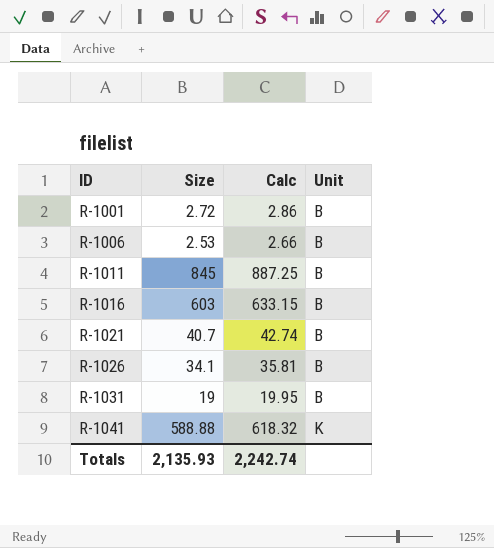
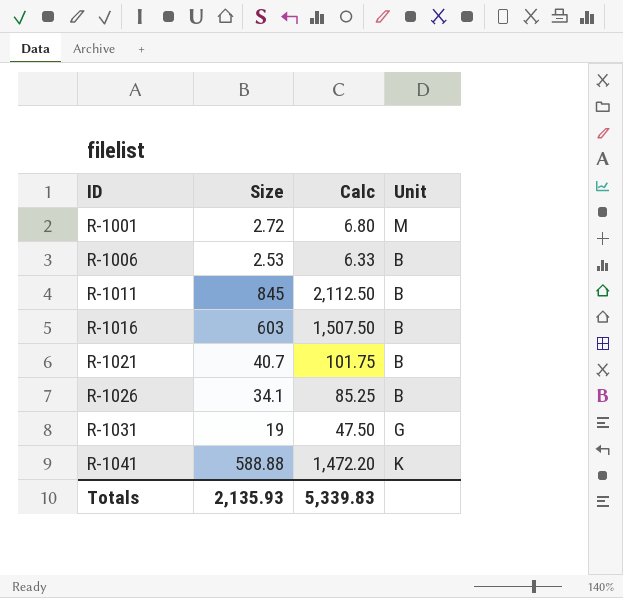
column Calc | formula: [Size] * 1.05 -> [Size] * 2.5
R-1001 | Unit: B -> M
R-1031 | Unit: B -> G
Totals | Calc: 2,242.74 -> 5,339.83

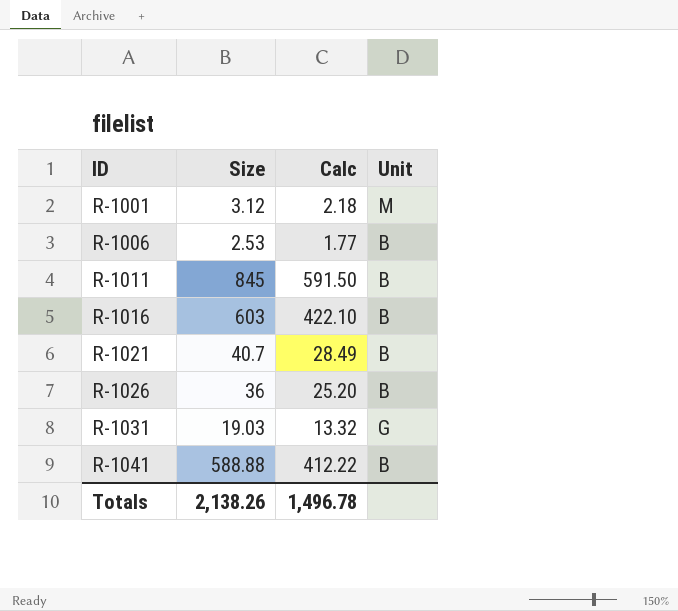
column Calc | formula: [Size] * 2.5 -> [Size] * 0.7
R-1001 | Size: 2.72 -> 3.12
R-1026 | Size: 34.1 -> 36
R-1031 | Size: 19 -> 19.03
R-1041 | Unit: K -> B
Totals | Size: 2,135.93 -> 2,138.26
Totals | Calc: 5,339.83 -> 1,496.78

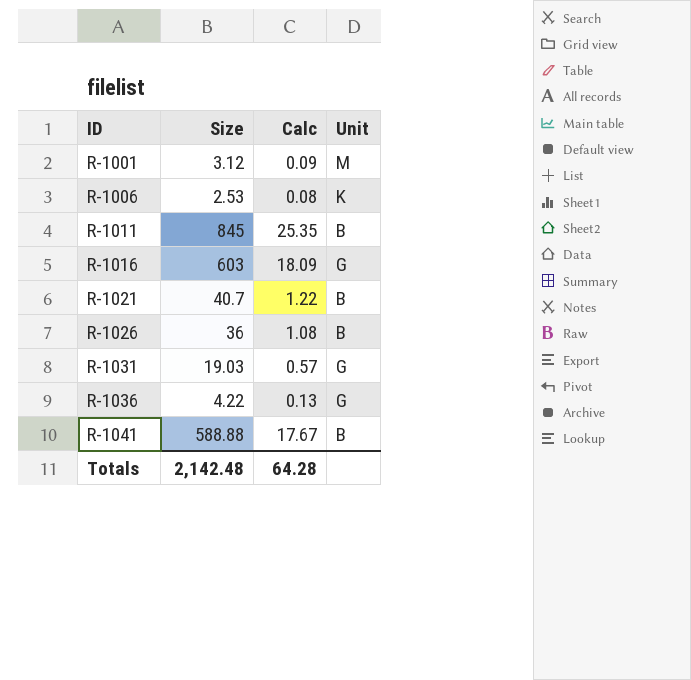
column Calc | formula: [Size] * 0.7 -> [Size] * 0.03
R-1006 | Unit: B -> K
R-1016 | Unit: B -> G
row R-1036: none -> 4.22 | 0.13 | G
Totals | Size: 2,138.26 -> 2,142.48
Totals | Calc: 1,496.78 -> 64.28

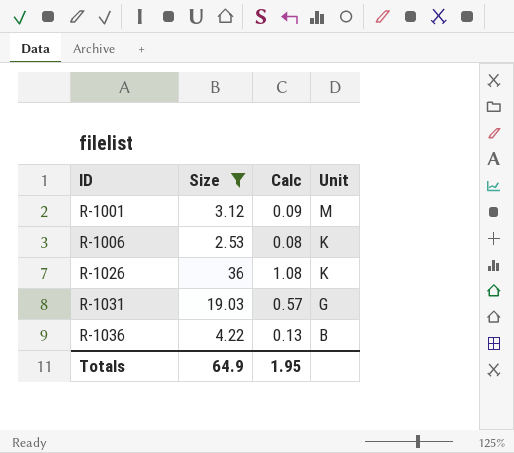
filter: none -> Size <= 36
R-1026 | Unit: B -> K
R-1036 | Unit: G -> B
Totals | Size: 2,142.48 -> 64.9
Totals | Calc: 64.28 -> 1.95

